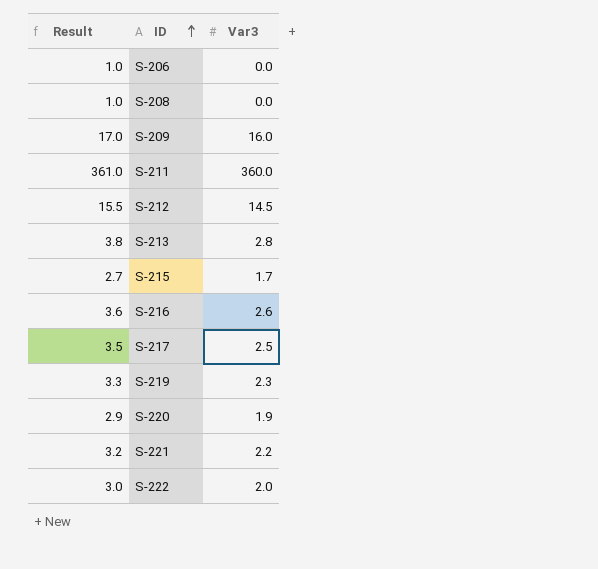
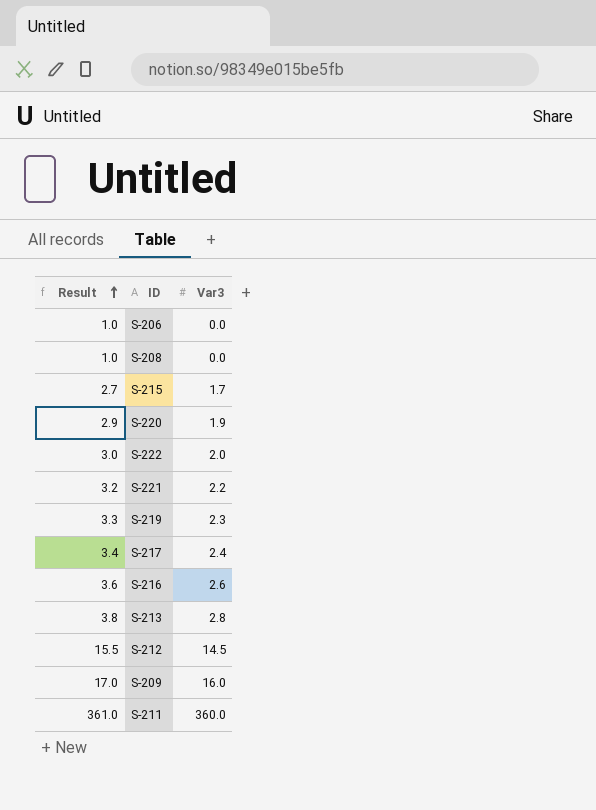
row order: ID ascending -> Result ascending
S-217 | Result: 3.5 -> 3.4
S-217 | Var3: 2.5 -> 2.4

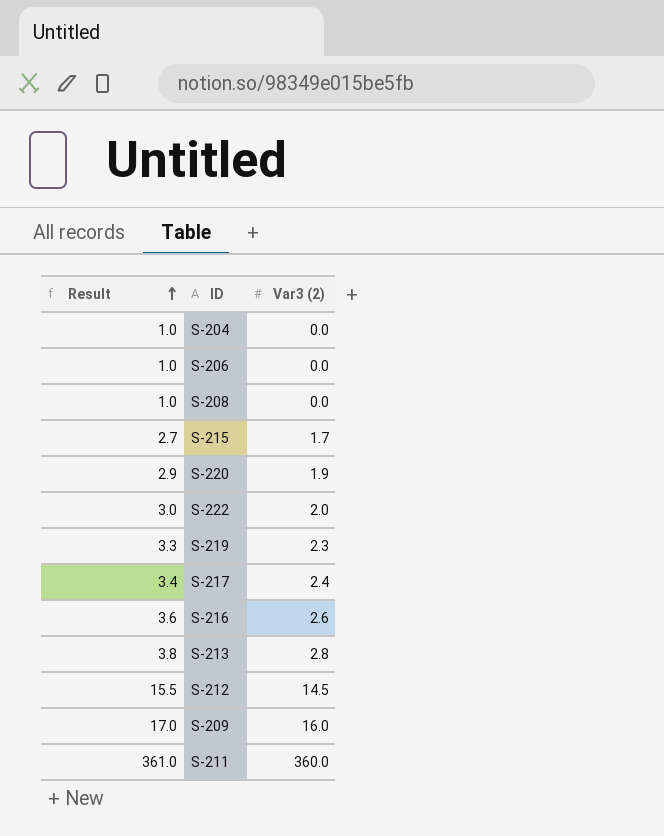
column name: Var3 -> Var3 (2)
row S-221: 3.2 | 2.2 -> none
row S-204: none -> 1.0 | 0.0

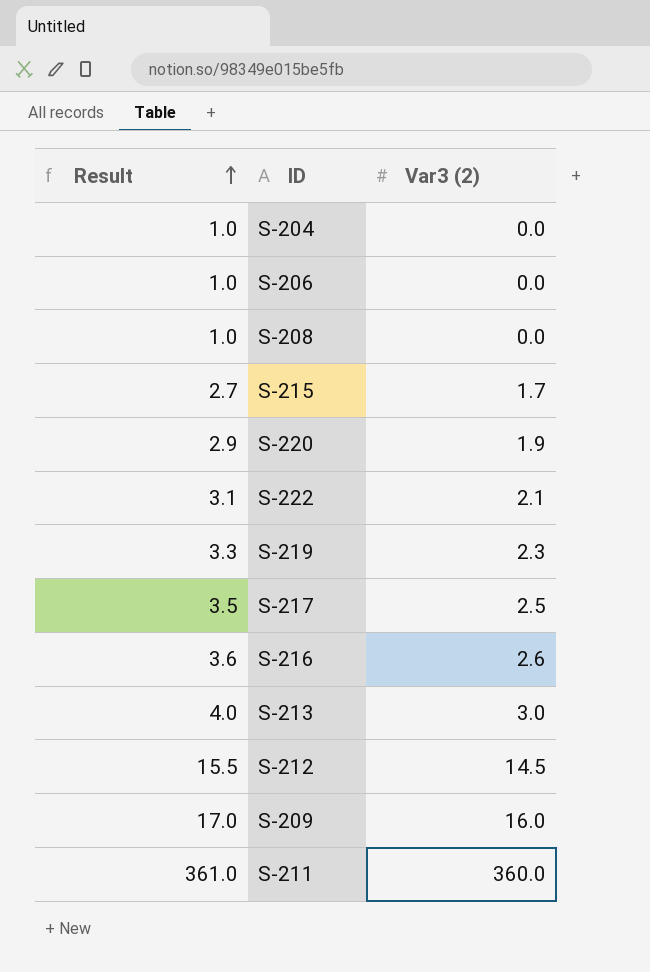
S-222 | Result: 3.0 -> 3.1
S-222 | Var3 (2): 2.0 -> 2.1
S-217 | Result: 3.4 -> 3.5
S-217 | Var3 (2): 2.4 -> 2.5
S-213 | Result: 3.8 -> 4.0
S-213 | Var3 (2): 2.8 -> 3.0

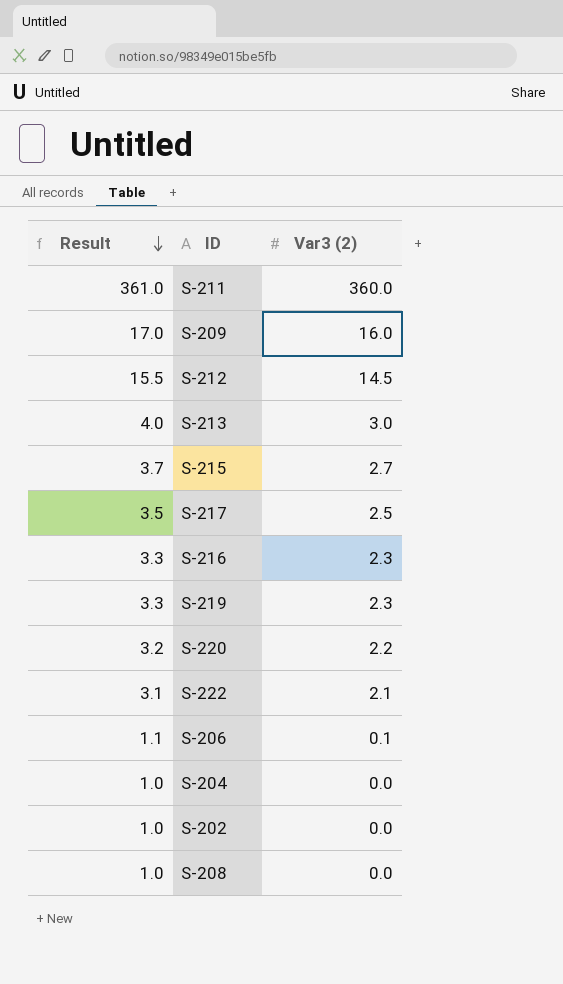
row order: Result ascending -> Result descending
S-215 | Result: 2.7 -> 3.7
S-215 | Var3 (2): 1.7 -> 2.7
S-216 | Result: 3.6 -> 3.3
S-216 | Var3 (2): 2.6 -> 2.3
S-220 | Result: 2.9 -> 3.2
S-220 | Var3 (2): 1.9 -> 2.2
S-206 | Result: 1.0 -> 1.1
S-206 | Var3 (2): 0.0 -> 0.1
row S-202: none -> 1.0 | 0.0

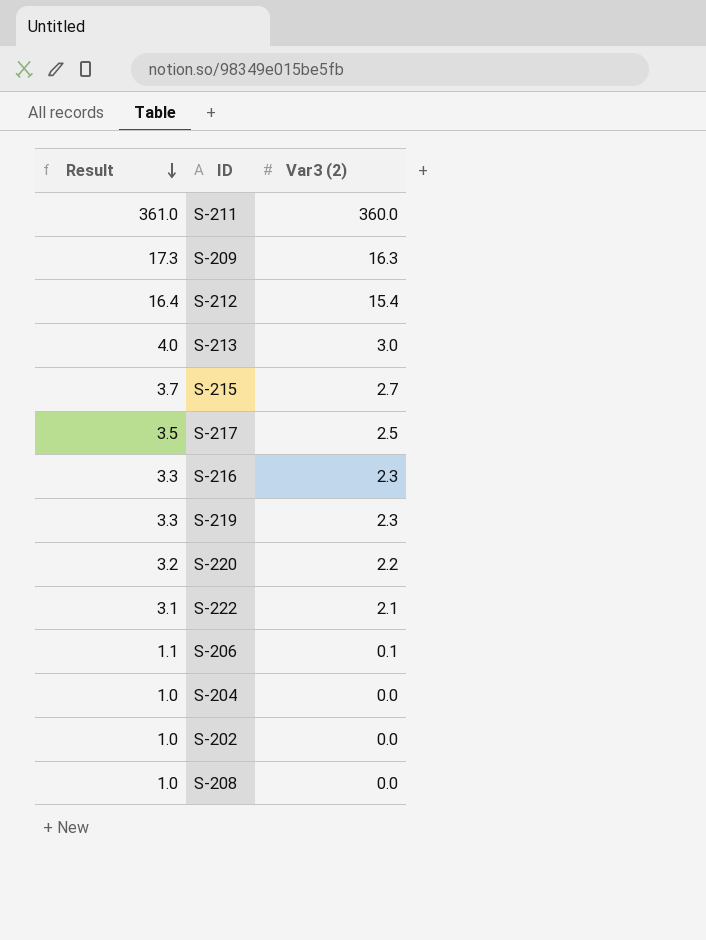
S-209 | Result: 17.0 -> 17.3
S-209 | Var3 (2): 16.0 -> 16.3
S-212 | Result: 15.5 -> 16.4
S-212 | Var3 (2): 14.5 -> 15.4

